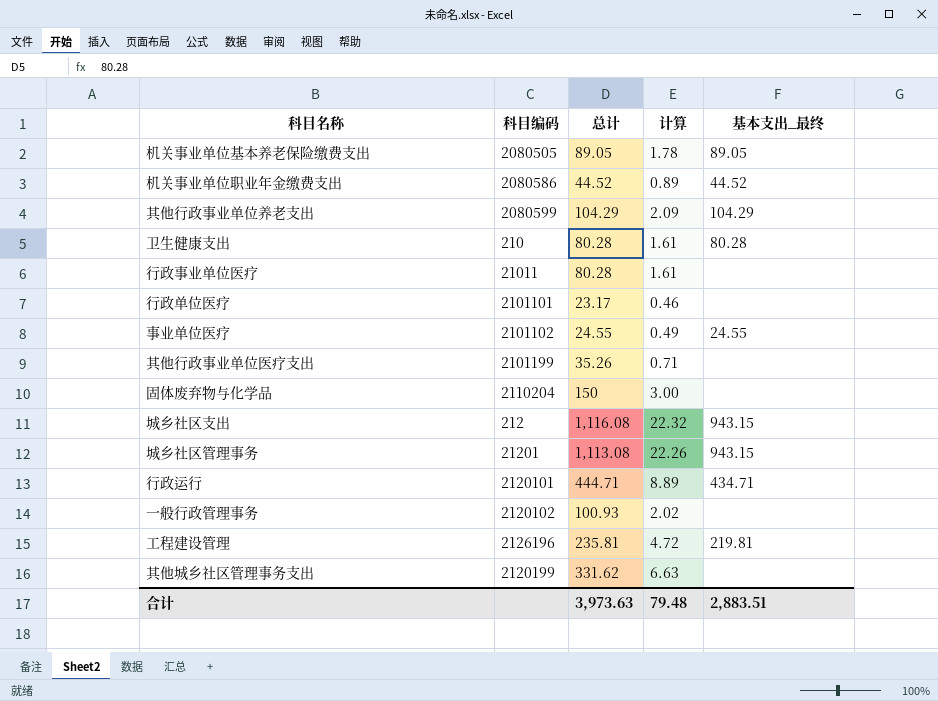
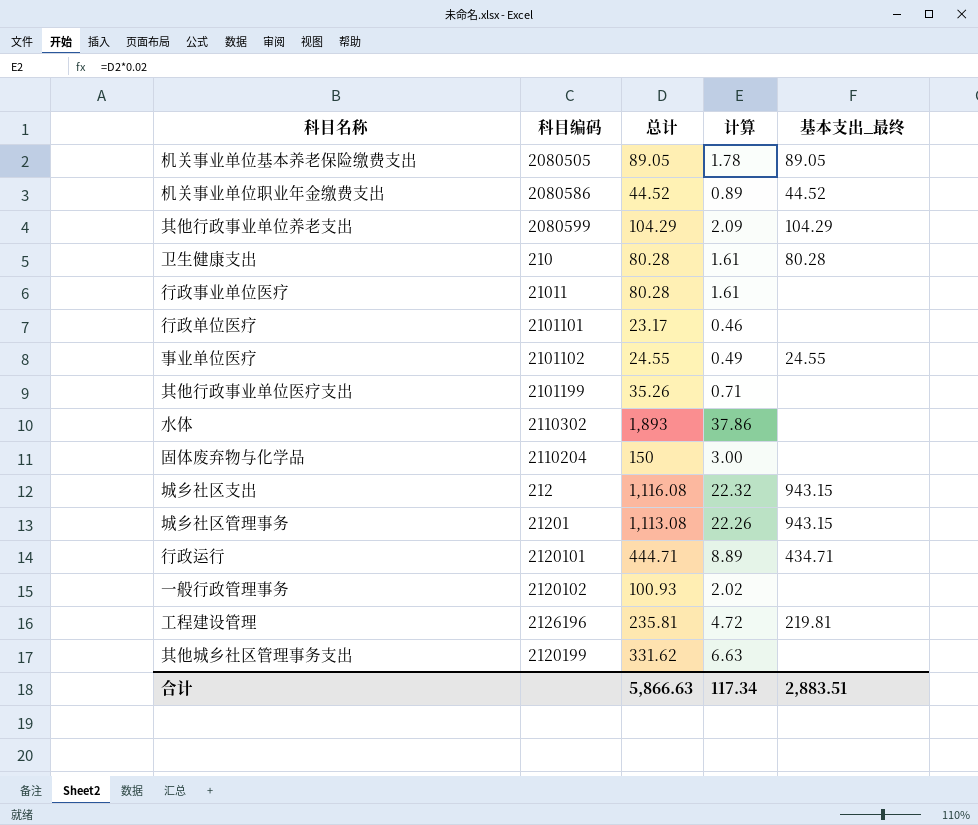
row 水体: none -> 2110302 | 1,893 | 37.86 | none
合计 | 总计: 3,973.63 -> 5,866.63
合计 | 计算: 79.48 -> 117.34

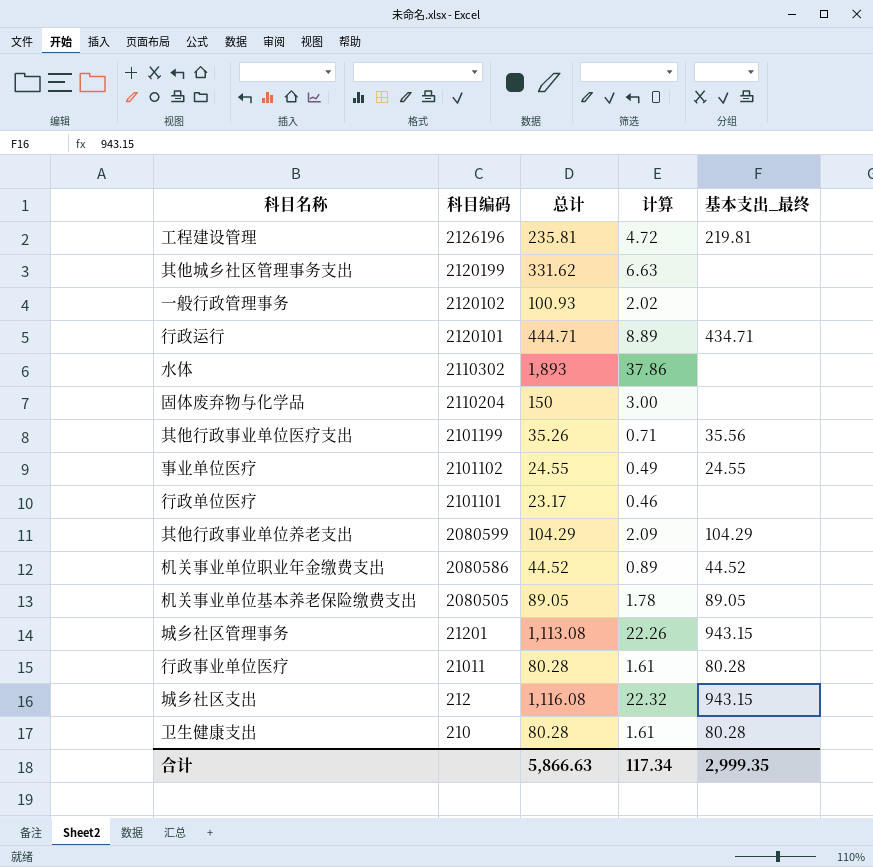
row order: none -> 科目编码 descending
其他行政事业单位医疗支出 | 基本支出_最终: none -> 35.56
行政事业单位医疗 | 基本支出_最终: none -> 80.28
合计 | 基本支出_最终: 2,883.51 -> 2,999.35

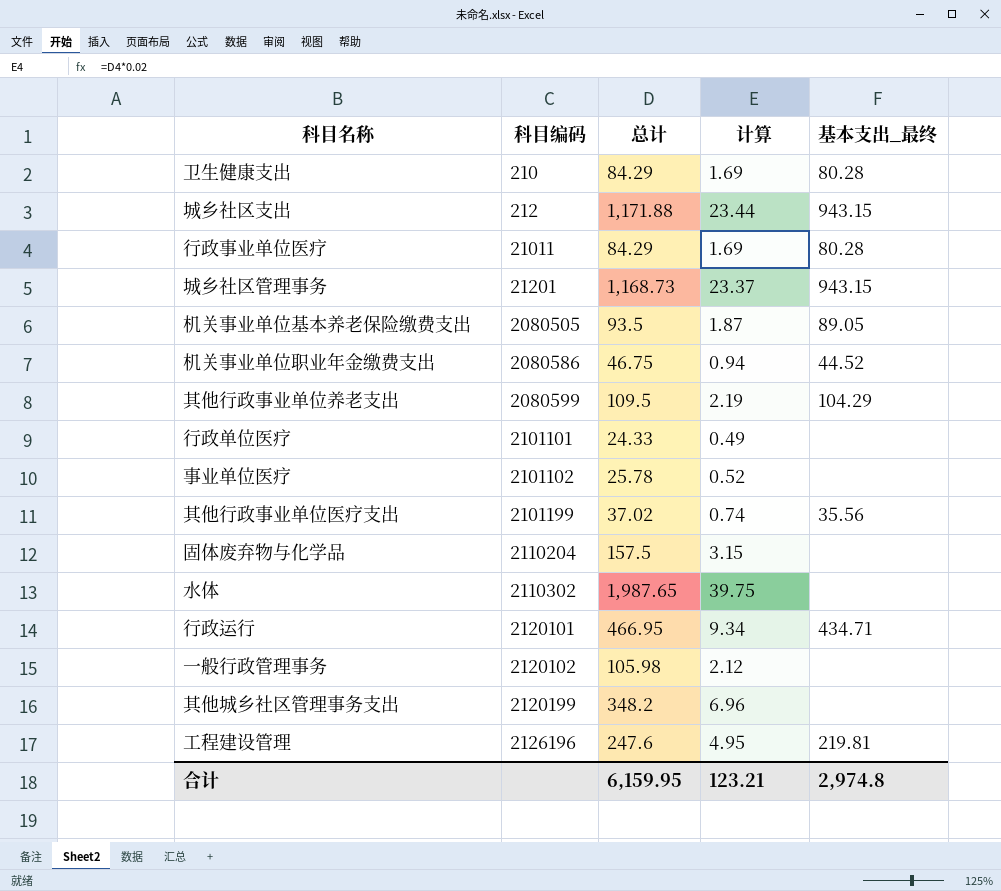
row order: 科目编码 descending -> 科目编码 ascending
卫生健康支出 | 总计: 80.28 -> 84.29
卫生健康支出 | 计算: 1.61 -> 1.69
城乡社区支出 | 总计: 1,116.08 -> 1,171.88
城乡社区支出 | 计算: 22.32 -> 23.44
行政事业单位医疗 | 总计: 80.28 -> 84.29
行政事业单位医疗 | 计算: 1.61 -> 1.69
城乡社区管理事务 | 总计: 1,113.08 -> 1,168.73
城乡社区管理事务 | 计算: 22.26 -> 23.37
机关事业单位基本养老保险缴费支出 | 总计: 89.05 -> 93.5
机关事业单位基本养老保险缴费支出 | 计算: 1.78 -> 1.87
机关事业单位职业年金缴费支出 | 总计: 44.52 -> 46.75
机关事业单位职业年金缴费支出 | 计算: 0.89 -> 0.94
其他行政事业单位养老支出 | 总计: 104.29 -> 109.5
其他行政事业单位养老支出 | 计算: 2.09 -> 2.19
行政单位医疗 | 总计: 23.17 -> 24.33
行政单位医疗 | 计算: 0.46 -> 0.49
事业单位医疗 | 总计: 24.55 -> 25.78
事业单位医疗 | 计算: 0.49 -> 0.52
事业单位医疗 | 基本支出_最终: 24.55 -> none
其他行政事业单位医疗支出 | 总计: 35.26 -> 37.02
其他行政事业单位医疗支出 | 计算: 0.71 -> 0.74
固体废弃物与化学品 | 总计: 150 -> 157.5
固体废弃物与化学品 | 计算: 3.00 -> 3.15
水体 | 总计: 1,893 -> 1,987.65
水体 | 计算: 37.86 -> 39.75
行政运行 | 总计: 444.71 -> 466.95
行政运行 | 计算: 8.89 -> 9.34
一般行政管理事务 | 总计: 100.93 -> 105.98
一般行政管理事务 | 计算: 2.02 -> 2.12
其他城乡社区管理事务支出 | 总计: 331.62 -> 348.2
其他城乡社区管理事务支出 | 计算: 6.63 -> 6.96
工程建设管理 | 总计: 235.81 -> 247.6
工程建设管理 | 计算: 4.72 -> 4.95
合计 | 总计: 5,866.63 -> 6,159.95
合计 | 计算: 117.34 -> 123.21
合计 | 基本支出_最终: 2,999.35 -> 2,974.8

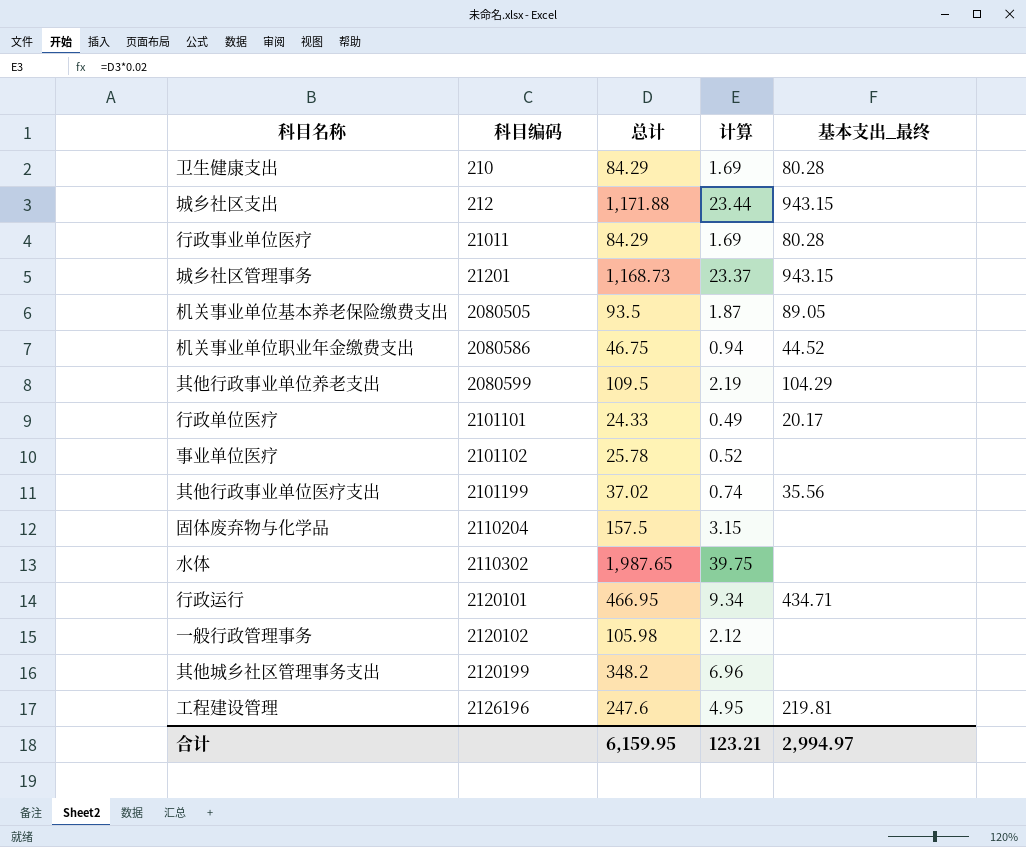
行政单位医疗 | 基本支出_最终: none -> 20.17
合计 | 基本支出_最终: 2,974.8 -> 2,994.97

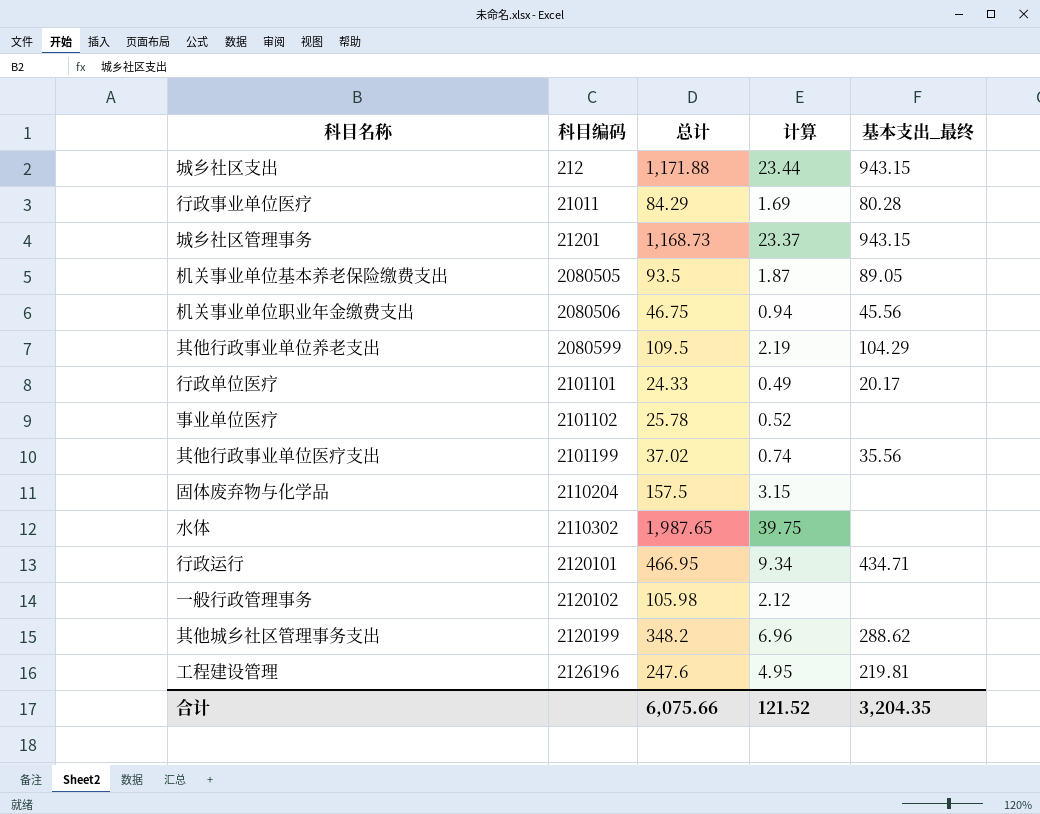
row 卫生健康支出: 210 | 84.29 | 1.69 | 80.28 -> none
机关事业单位职业年金缴费支出 | 科目编码: 2080586 -> 2080506
机关事业单位职业年金缴费支出 | 基本支出_最终: 44.52 -> 45.56
其他城乡社区管理事务支出 | 基本支出_最终: none -> 288.62
合计 | 总计: 6,159.95 -> 6,075.66
合计 | 计算: 123.21 -> 121.52
合计 | 基本支出_最终: 2,994.97 -> 3,204.35

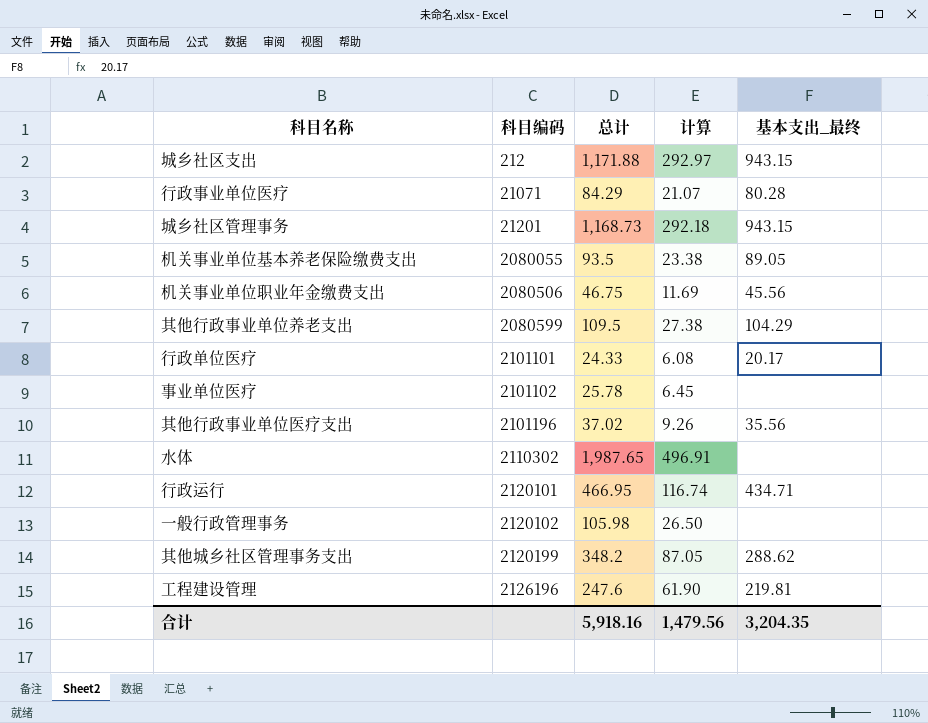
column 计算 | formula: [总计] * 0.02 -> [总计] * 0.25
row 固体废弃物与化学品: 2110204 | 157.5 | 3.15 | none -> none
行政事业单位医疗 | 科目编码: 21011 -> 21071
机关事业单位基本养老保险缴费支出 | 科目编码: 2080505 -> 2080055
其他行政事业单位医疗支出 | 科目编码: 2101199 -> 2101196
合计 | 总计: 6,075.66 -> 5,918.16
合计 | 计算: 121.52 -> 1,479.56

